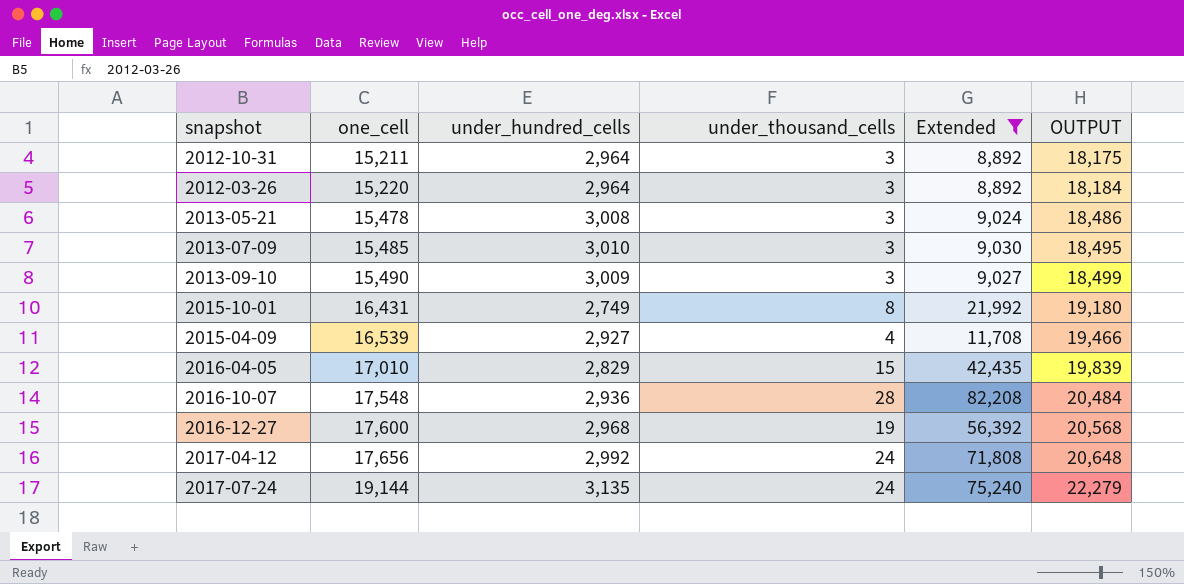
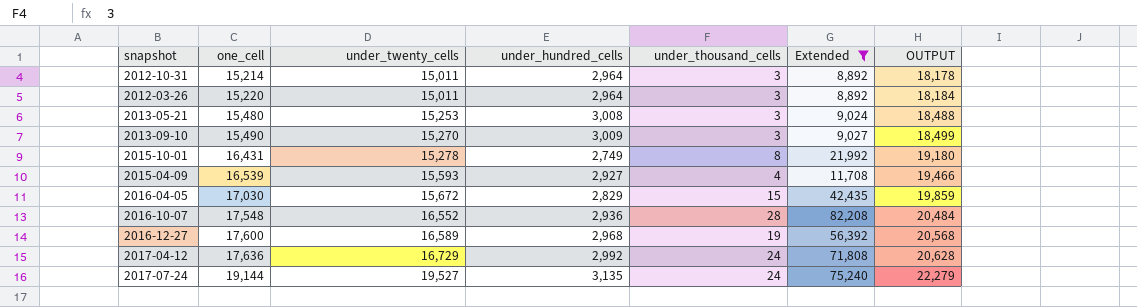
column under_twenty_cells | position: none -> 3
row 2013-07-09: 15,485 | 3,010 | 3 | 9,030 | 18,495 -> none
2012-10-31 | one_cell: 15,211 -> 15,214
2012-10-31 | OUTPUT: 18,175 -> 18,178
2013-05-21 | one_cell: 15,478 -> 15,480
2013-05-21 | OUTPUT: 18,486 -> 18,488
2016-04-05 | one_cell: 17,010 -> 17,030
2016-04-05 | OUTPUT: 19,839 -> 19,859
2017-04-12 | one_cell: 17,656 -> 17,636
2017-04-12 | OUTPUT: 20,648 -> 20,628

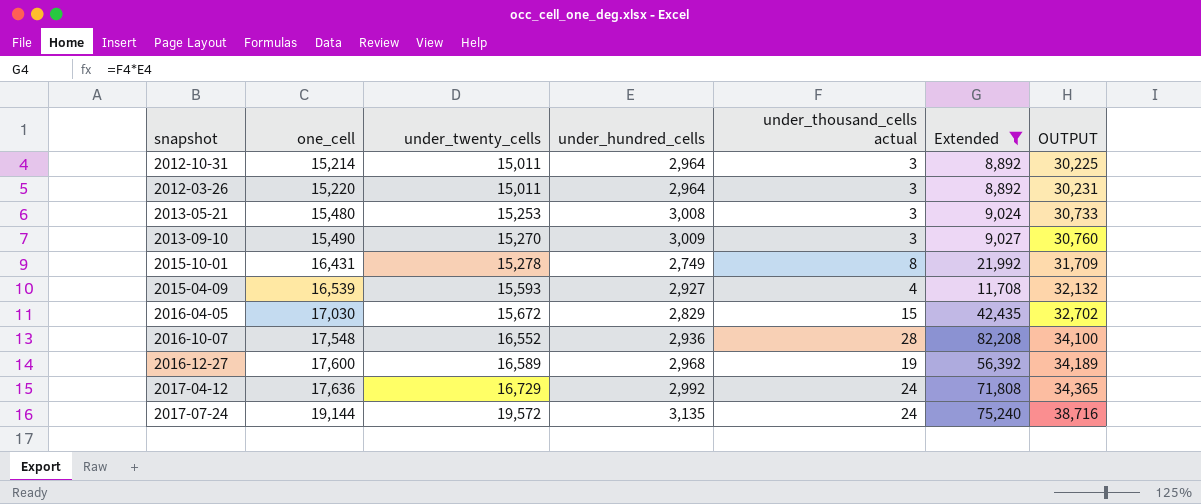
column name: under_thousand_cells -> under_thousand_cells actual
column OUTPUT | formula: [one_cell] + [under_hundred_cells] -> [one_cell] + [under_twenty_cells]
2017-07-24 | under_twenty_cells: 19,527 -> 19,572

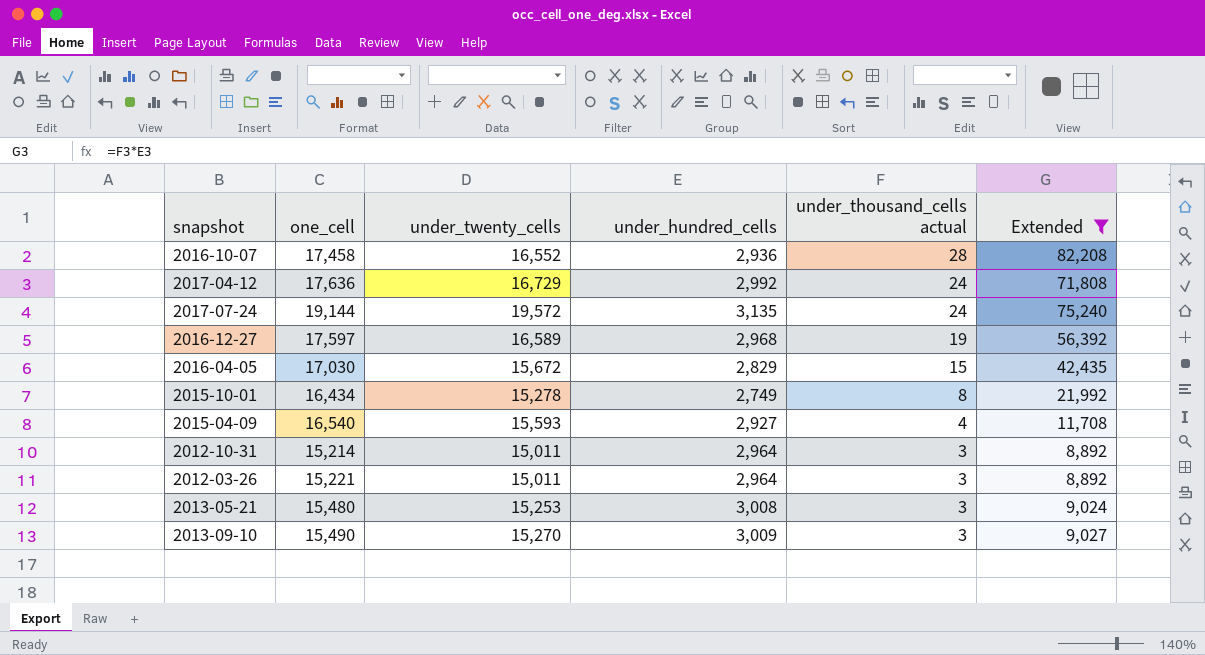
row order: one_cell ascending -> under_thousand_cells actual descending
column OUTPUT | formula: [one_cell] + [under_twenty_cells] -> none
2016-10-07 | one_cell: 17,548 -> 17,458
2016-12-27 | one_cell: 17,600 -> 17,597
2015-10-01 | one_cell: 16,431 -> 16,434
2015-04-09 | one_cell: 16,539 -> 16,540
2012-03-26 | one_cell: 15,220 -> 15,221

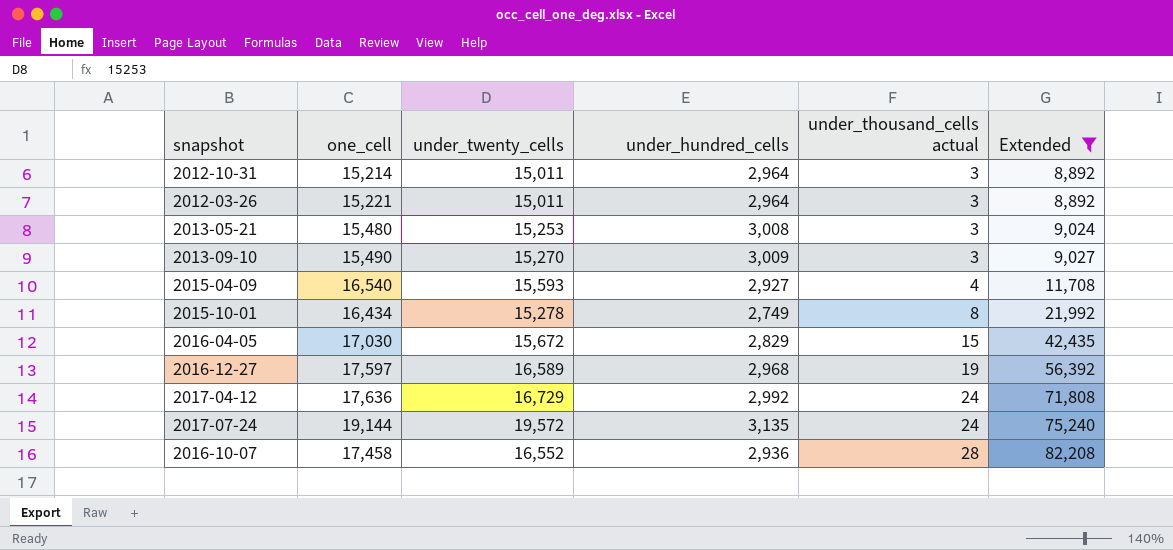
row order: under_thousand_cells actual descending -> under_thousand_cells actual ascending

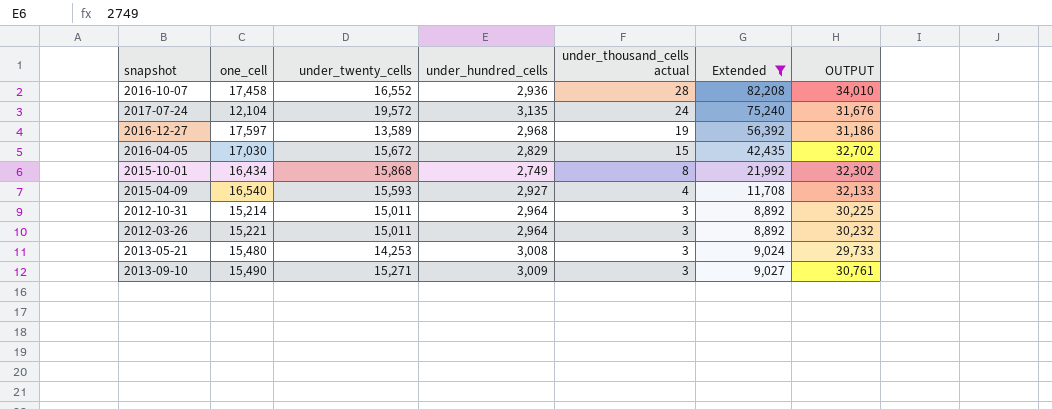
row order: under_thousand_cells actual ascending -> under_thousand_cells actual descending
column OUTPUT | formula: none -> [one_cell] + [under_twenty_cells]
row 2017-04-12: 17,636 | 16,729 | 2,992 | 24 | 71,808 -> none
2017-07-24 | one_cell: 19,144 -> 12,104
2016-12-27 | under_twenty_cells: 16,589 -> 13,589
2015-10-01 | under_twenty_cells: 15,278 -> 15,868
2013-05-21 | under_twenty_cells: 15,253 -> 14,253
2013-09-10 | under_twenty_cells: 15,270 -> 15,271

